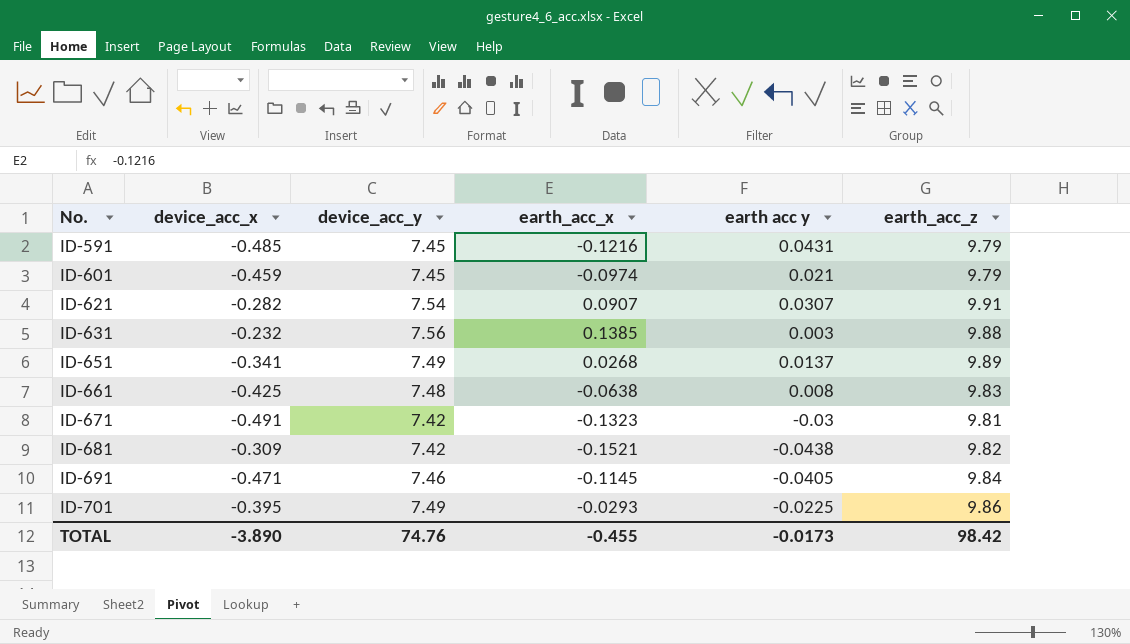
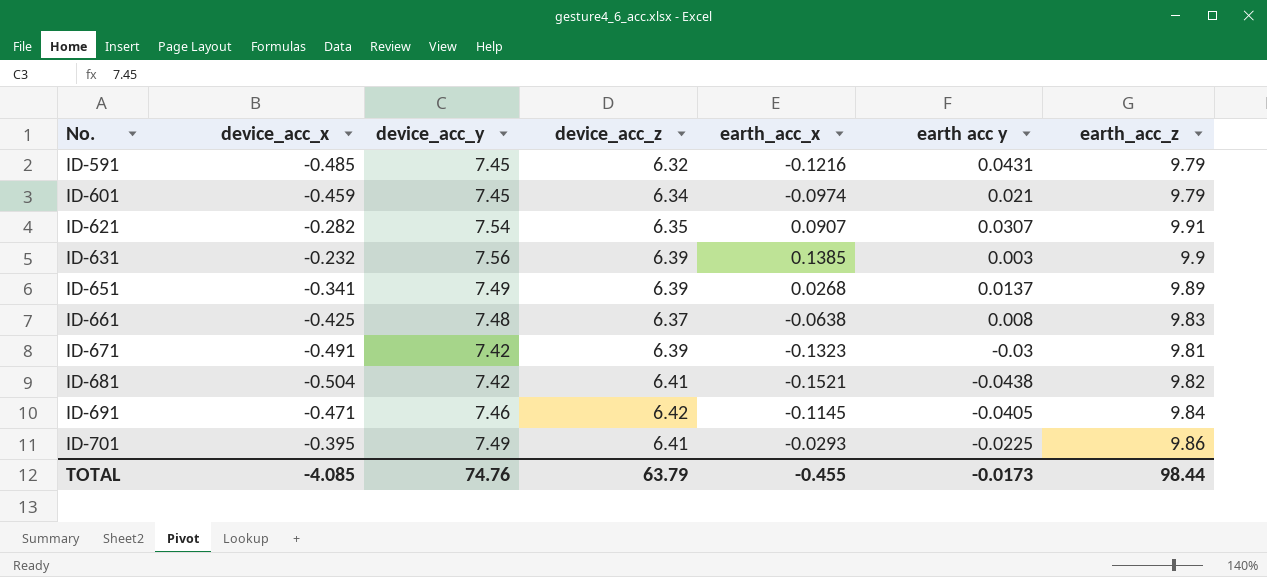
column device_acc_z | position: none -> 4
ID-631 | earth_acc_z: 9.88 -> 9.9
ID-681 | device_acc_x: -0.309 -> -0.504
TOTAL | device_acc_x: -3.890 -> -4.085
TOTAL | earth_acc_z: 98.42 -> 98.44

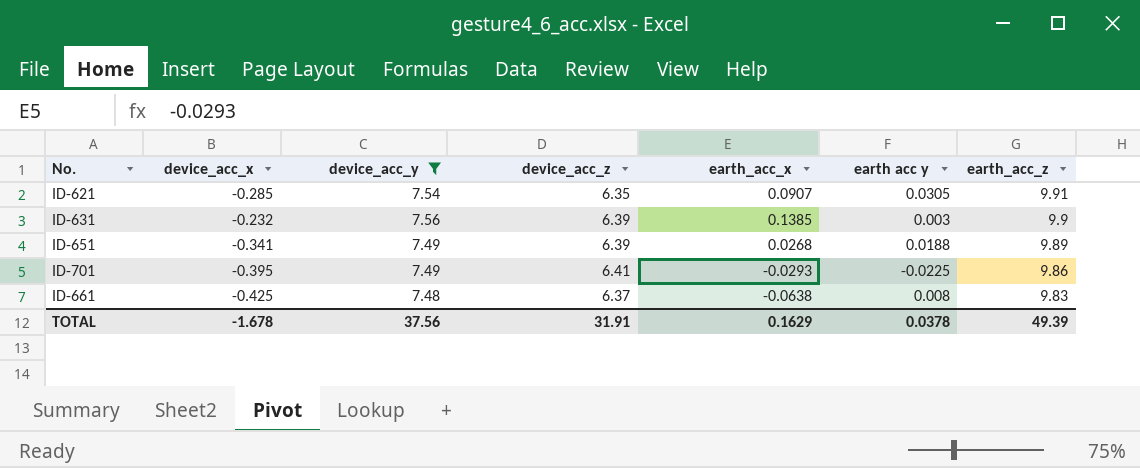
filter: none -> device_acc_y >= 7.48
row order: No. ascending -> earth_acc_z descending
ID-621 | device_acc_x: -0.282 -> -0.285
ID-621 | earth acc y: 0.0307 -> 0.0305
ID-651 | earth acc y: 0.0137 -> 0.0188
TOTAL | device_acc_x: -4.085 -> -1.678
TOTAL | device_acc_y: 74.76 -> 37.56
TOTAL | device_acc_z: 63.79 -> 31.91
TOTAL | earth_acc_x: -0.455 -> 0.1629
TOTAL | earth acc y: -0.0173 -> 0.0378
TOTAL | earth_acc_z: 98.44 -> 49.39

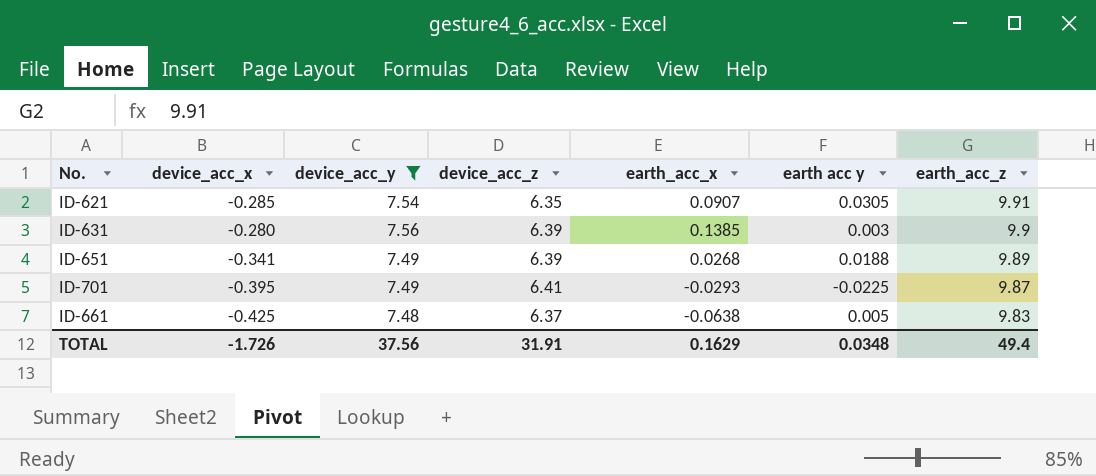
ID-631 | device_acc_x: -0.232 -> -0.280
ID-701 | earth_acc_z: 9.86 -> 9.87
ID-661 | earth acc y: 0.008 -> 0.005
TOTAL | device_acc_x: -1.678 -> -1.726
TOTAL | earth acc y: 0.0378 -> 0.0348
TOTAL | earth_acc_z: 49.39 -> 49.4

